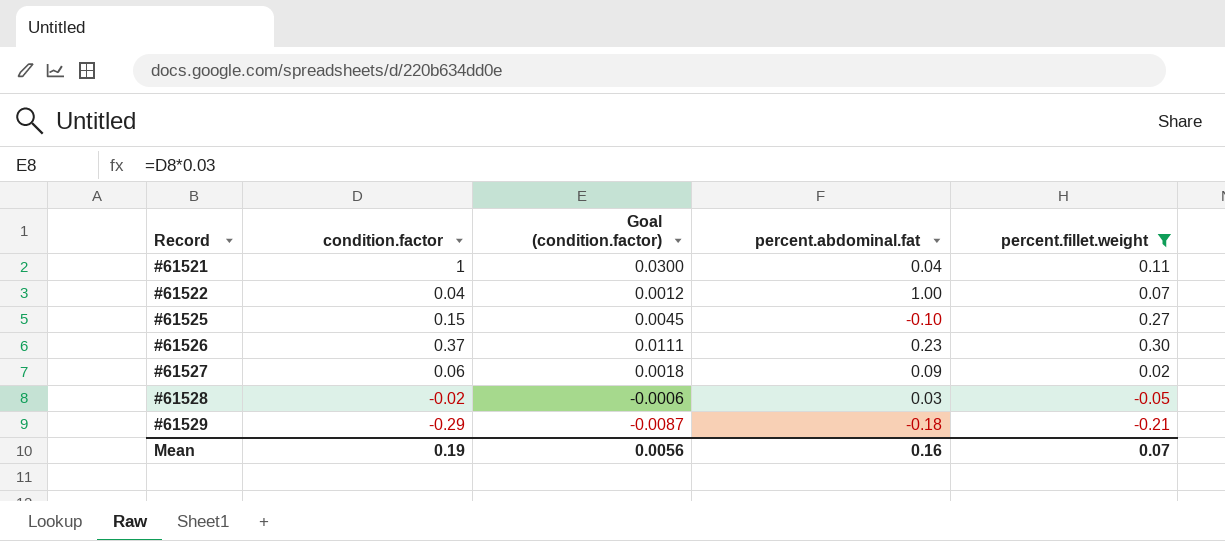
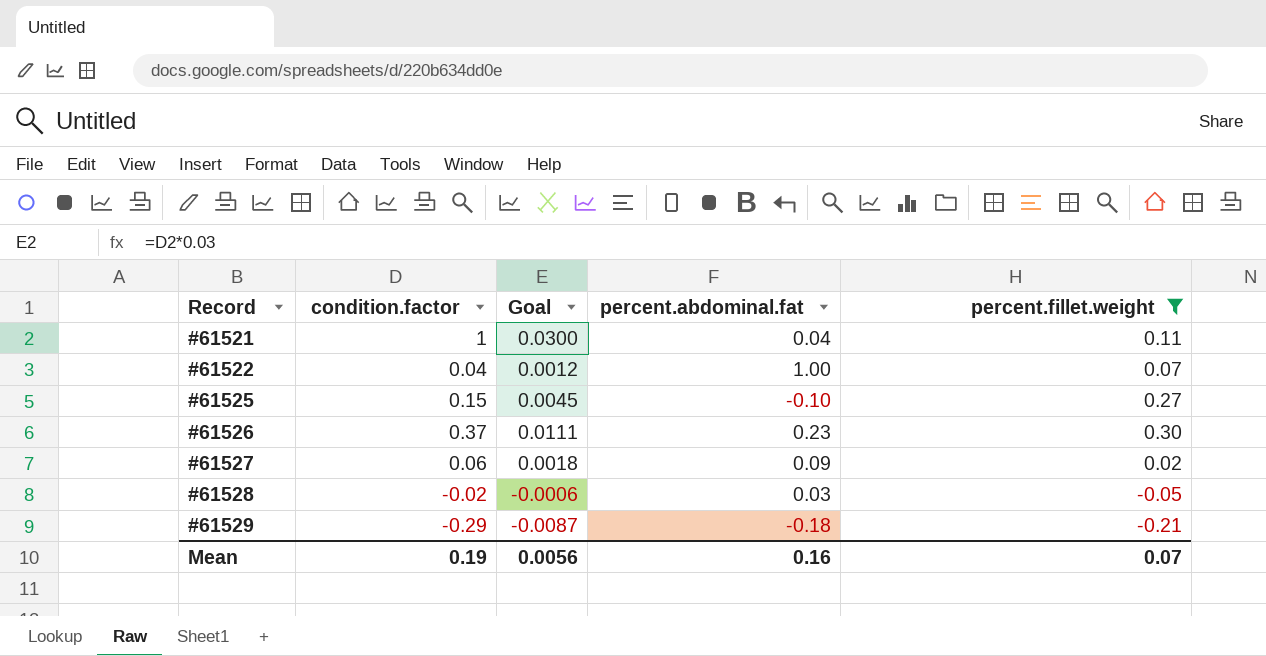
column name: Goal (condition.factor) -> Goal

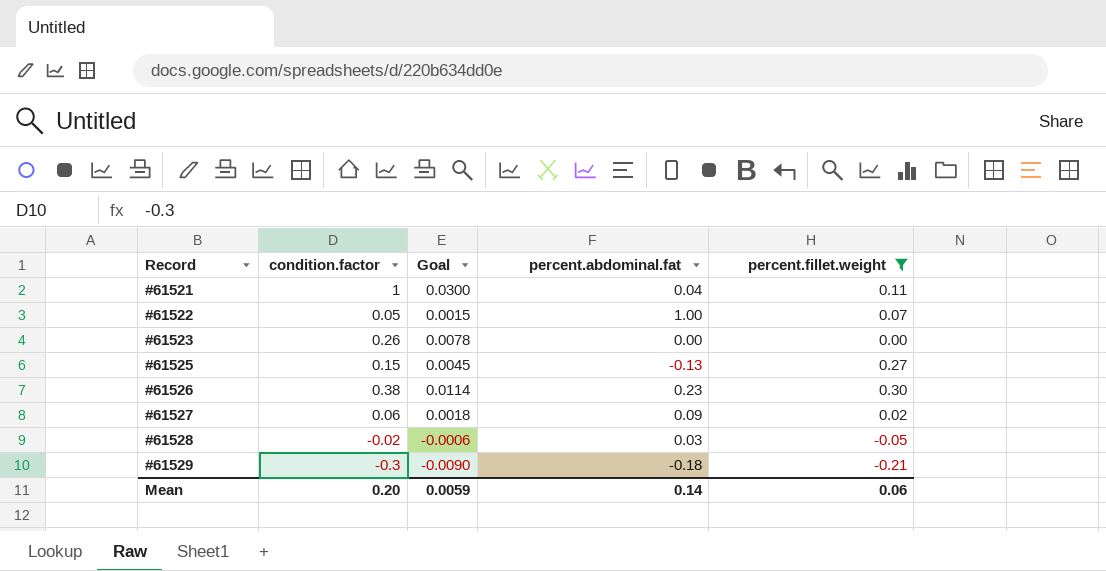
#61522 | condition.factor: 0.04 -> 0.05
#61522 | Goal: 0.0012 -> 0.0015
row #61523: none -> 0.26 | 0.0078 | 0.00 | 0.00
#61525 | percent.abdominal.fat: -0.10 -> -0.13
#61526 | condition.factor: 0.37 -> 0.38
#61526 | Goal: 0.0111 -> 0.0114
#61529 | condition.factor: -0.29 -> -0.3
#61529 | Goal: -0.0087 -> -0.0090
Mean | condition.factor: 0.19 -> 0.20
Mean | Goal: 0.0056 -> 0.0059
Mean | percent.abdominal.fat: 0.16 -> 0.14
Mean | percent.fillet.weight: 0.07 -> 0.06

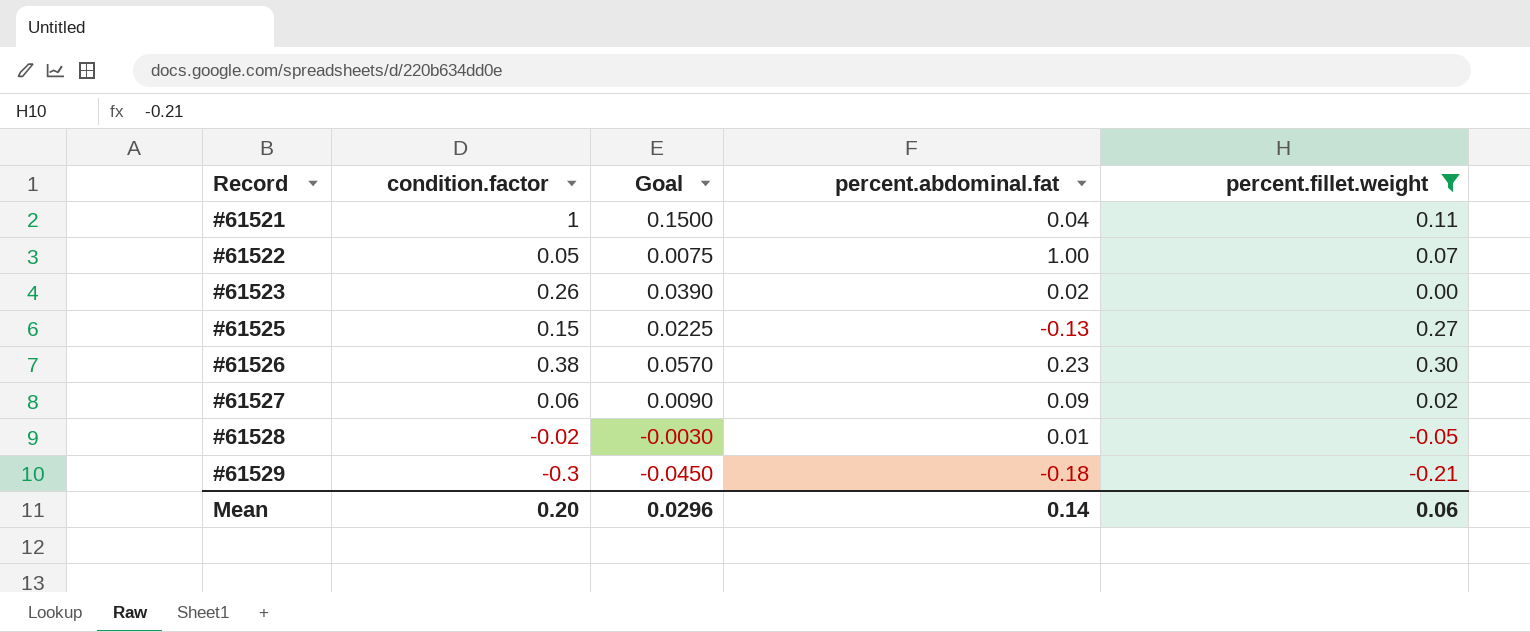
column Goal | formula: [condition.factor] * 0.03 -> [condition.factor] * 0.15
#61523 | percent.abdominal.fat: 0.00 -> 0.02
#61528 | percent.abdominal.fat: 0.03 -> 0.01
Mean | Goal: 0.0059 -> 0.0296

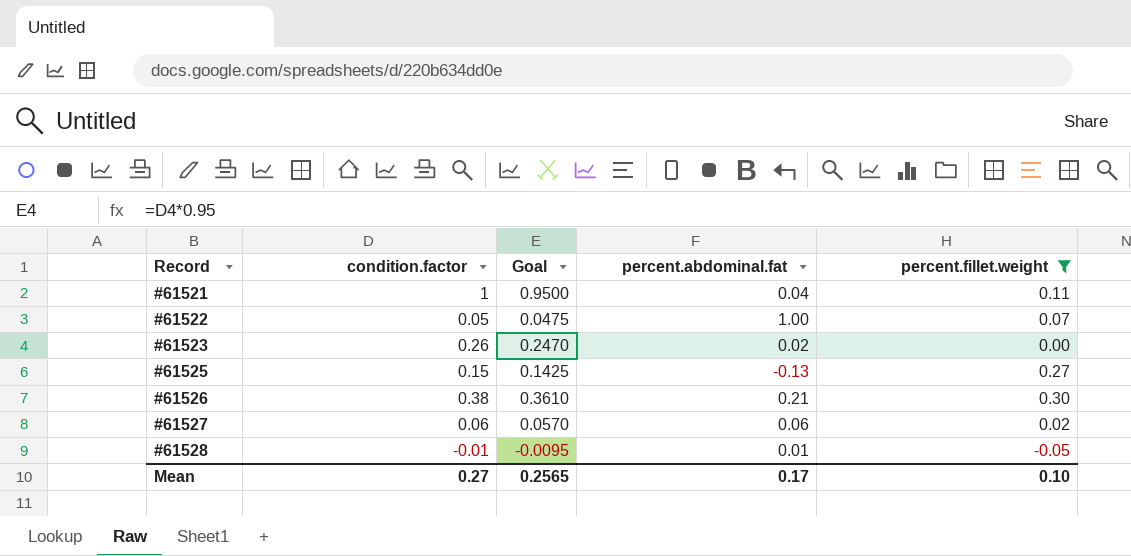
column Goal | formula: [condition.factor] * 0.15 -> [condition.factor] * 0.95
row #61529: -0.3 | -0.0450 | -0.18 | -0.21 -> none
#61526 | percent.abdominal.fat: 0.23 -> 0.21
#61527 | percent.abdominal.fat: 0.09 -> 0.06
#61528 | condition.factor: -0.02 -> -0.01
Mean | condition.factor: 0.20 -> 0.27
Mean | Goal: 0.0296 -> 0.2565
Mean | percent.abdominal.fat: 0.14 -> 0.17
Mean | percent.fillet.weight: 0.06 -> 0.10

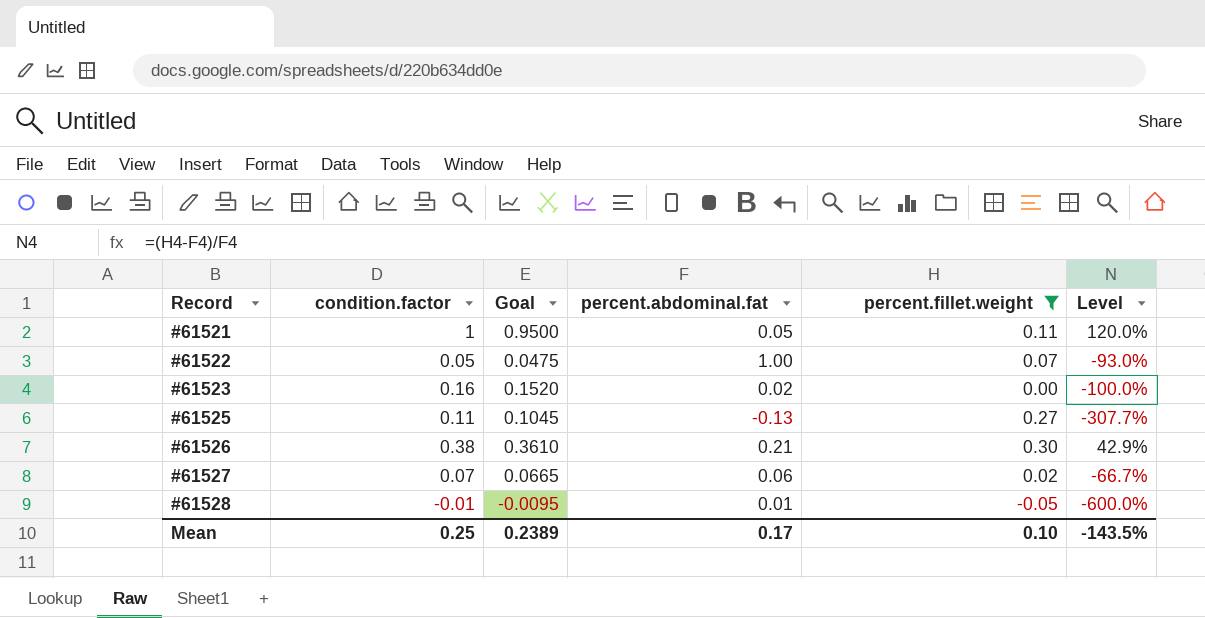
column Level | formula: none -> ([percent.fillet.weight] - [percent.abdominal.fat]) / [percent.abdominal.fat]
#61521 | percent.abdominal.fat: 0.04 -> 0.05
#61523 | condition.factor: 0.26 -> 0.16
#61523 | Goal: 0.2470 -> 0.1520
#61525 | condition.factor: 0.15 -> 0.11
#61525 | Goal: 0.1425 -> 0.1045
#61527 | condition.factor: 0.06 -> 0.07
#61527 | Goal: 0.0570 -> 0.0665
Mean | condition.factor: 0.27 -> 0.25
Mean | Goal: 0.2565 -> 0.2389

